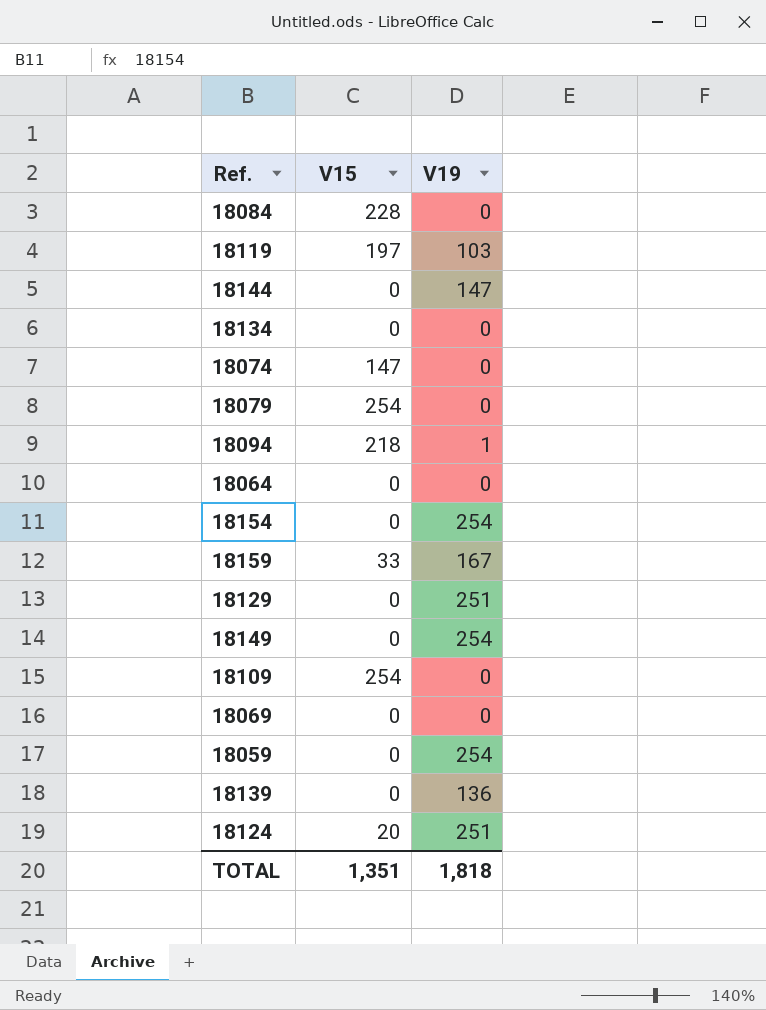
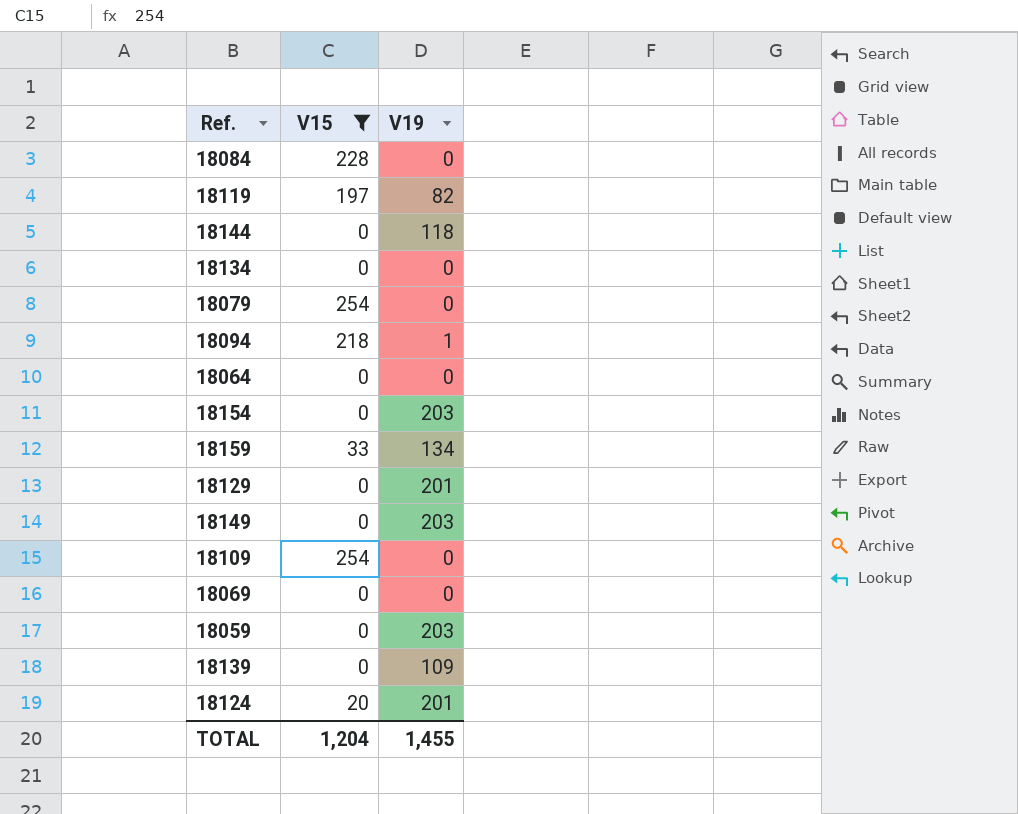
filter: none -> V15 != 147
18119 | V19: 103 -> 82
18144 | V19: 147 -> 118
18154 | V19: 254 -> 203
18159 | V19: 167 -> 134
18129 | V19: 251 -> 201
18149 | V19: 254 -> 203
18059 | V19: 254 -> 203
18139 | V19: 136 -> 109
18124 | V19: 251 -> 201
TOTAL | V15: 1,351 -> 1,204
TOTAL | V19: 1,818 -> 1,455

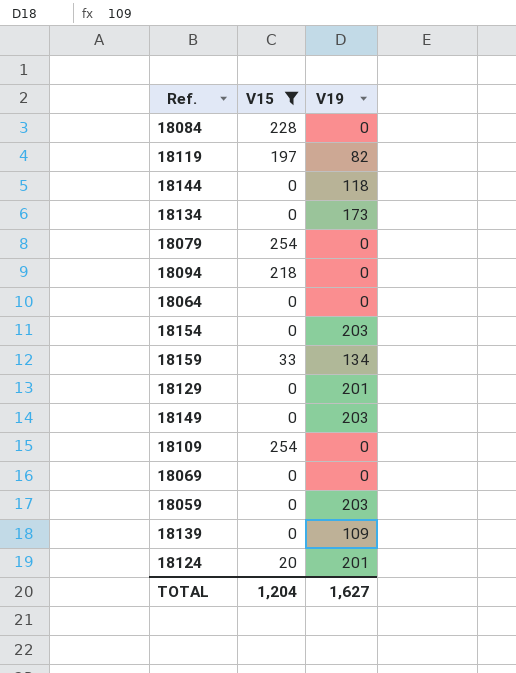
18134 | V19: 0 -> 173
18094 | V19: 1 -> 0
TOTAL | V19: 1,455 -> 1,627

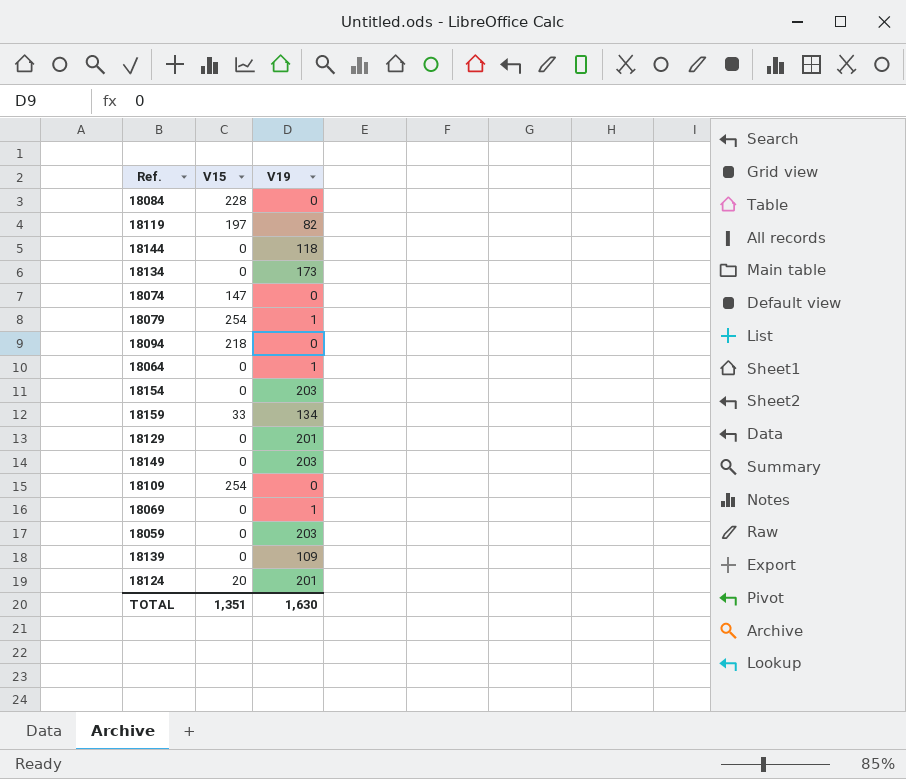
filter: V15 != 147 -> none
18079 | V19: 0 -> 1
18064 | V19: 0 -> 1
18069 | V19: 0 -> 1
TOTAL | V15: 1,204 -> 1,351
TOTAL | V19: 1,627 -> 1,630

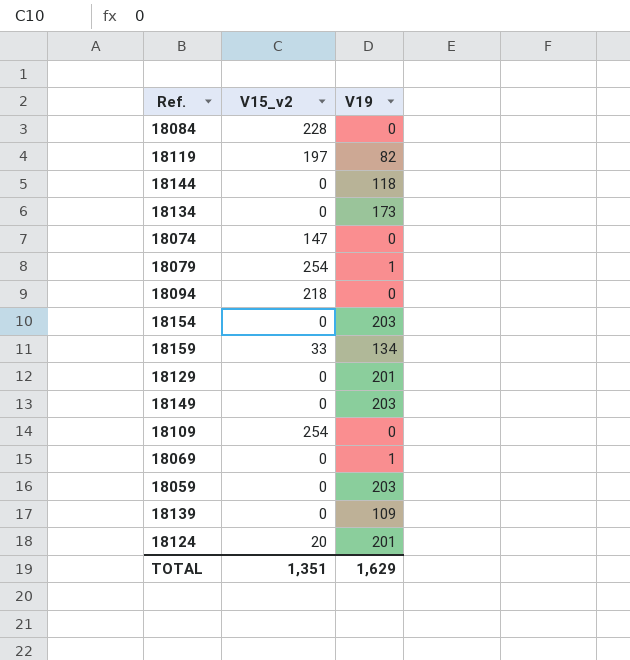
column name: V15 -> V15_v2
row 18064: 0 | 1 -> none
TOTAL | V19: 1,630 -> 1,629

